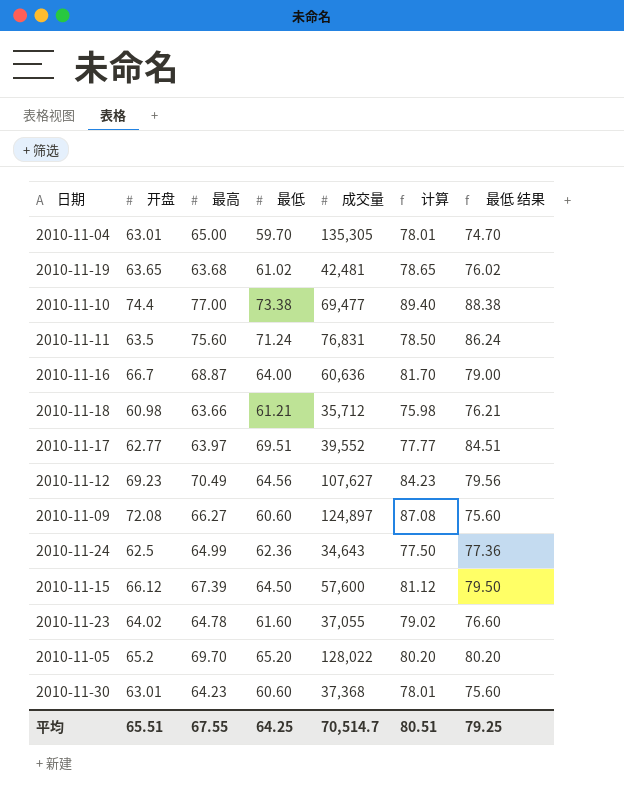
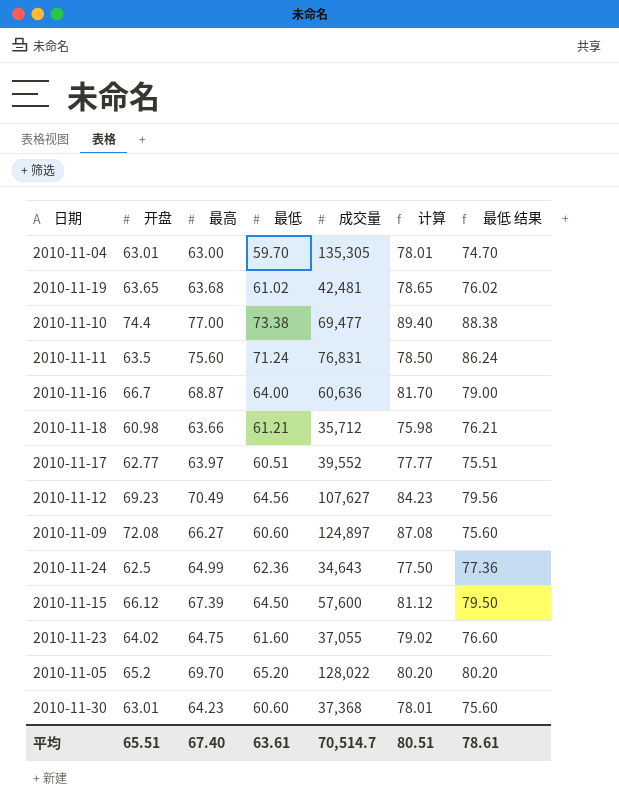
2010-11-04 | 最高: 65.00 -> 63.00
2010-11-17 | 最低: 69.51 -> 60.51
2010-11-17 | 最低 结果: 84.51 -> 75.51
2010-11-23 | 最高: 64.78 -> 64.75
平均 | 最高: 67.55 -> 67.40
平均 | 最低: 64.25 -> 63.61
平均 | 最低 结果: 79.25 -> 78.61

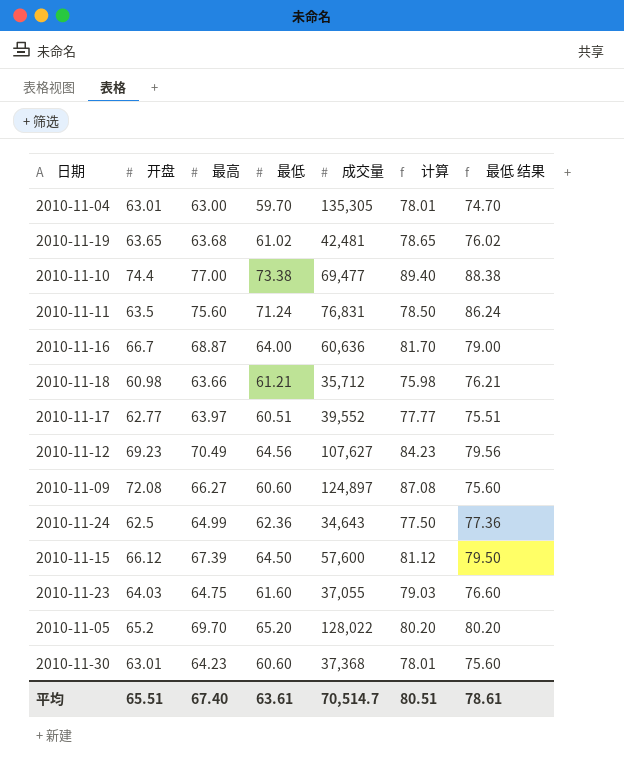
2010-11-23 | 开盘: 64.02 -> 64.03
2010-11-23 | 计算: 79.02 -> 79.03

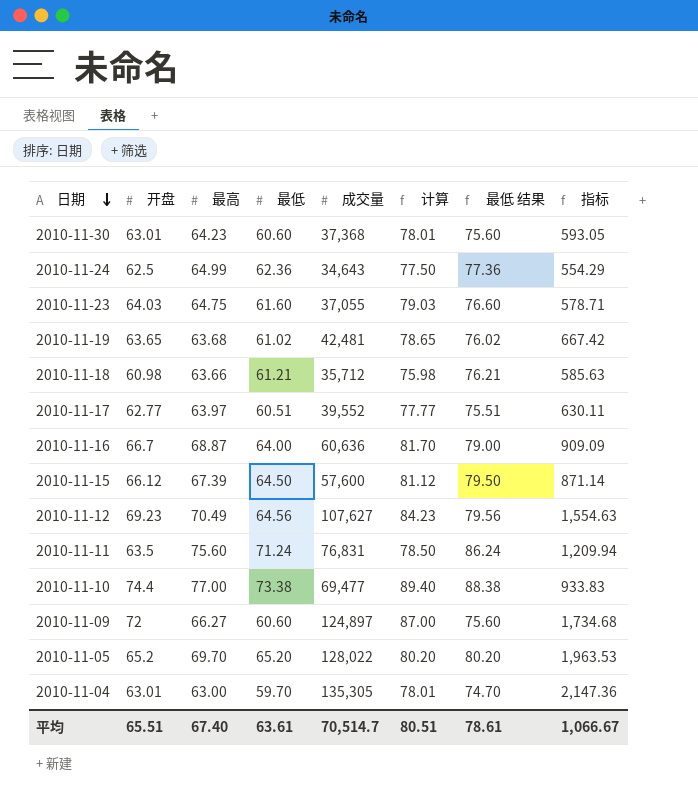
row order: none -> 日期 descending
column 指标 | formula: none -> [成交量] / [开盘]
2010-11-09 | 开盘: 72.08 -> 72
2010-11-09 | 计算: 87.08 -> 87.00

